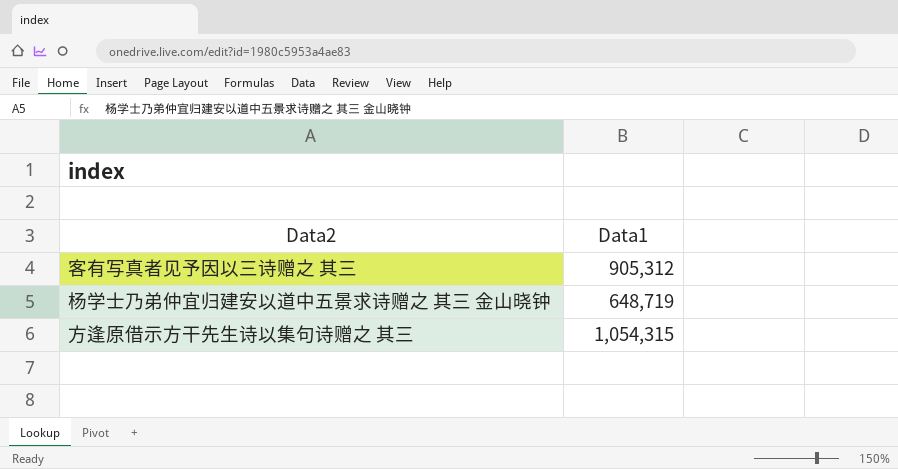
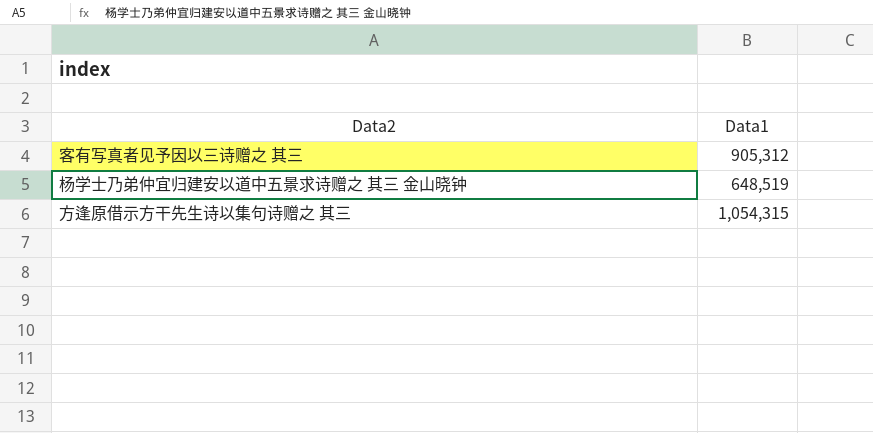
杨学士乃弟仲宜归建安以道中五景求诗赠之 其三 金山晓钟 | Data1: 648,719 -> 648,519

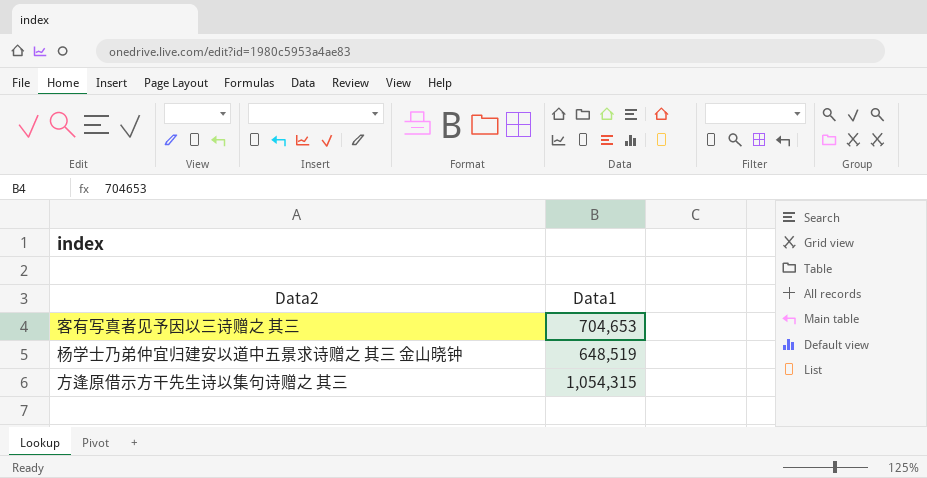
客有写真者见予因以三诗赠之 其三 | Data1: 905,312 -> 704,653

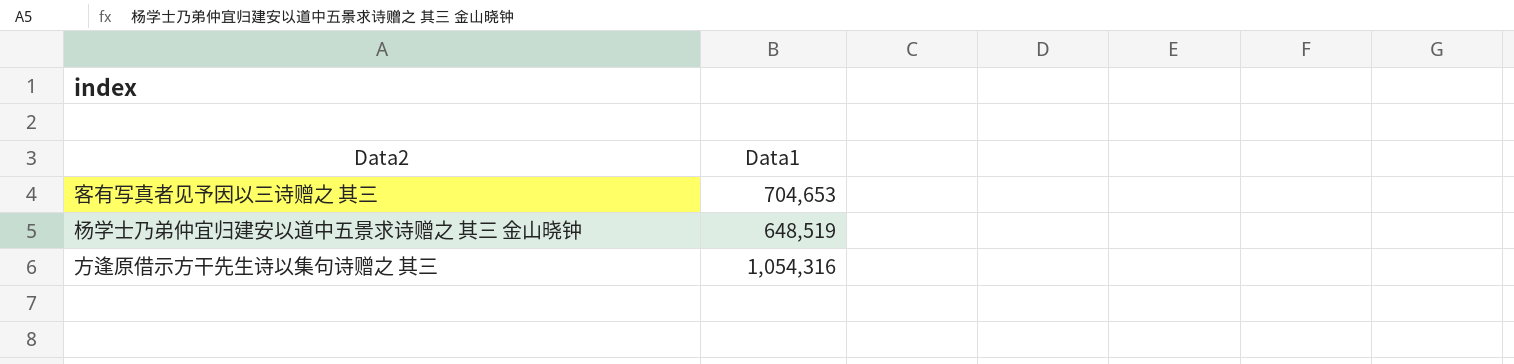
方逢原借示方干先生诗以集句诗赠之 其三 | Data1: 1,054,315 -> 1,054,316

